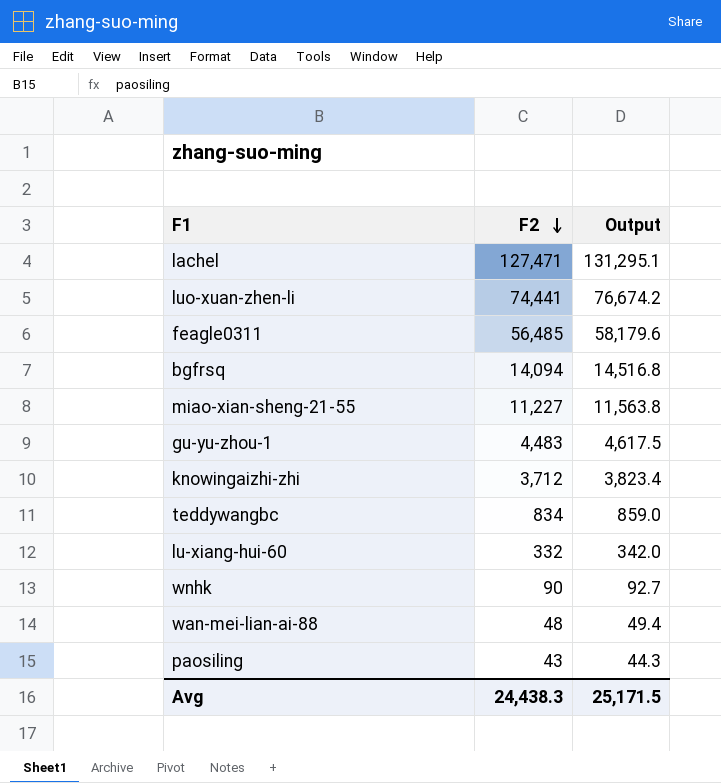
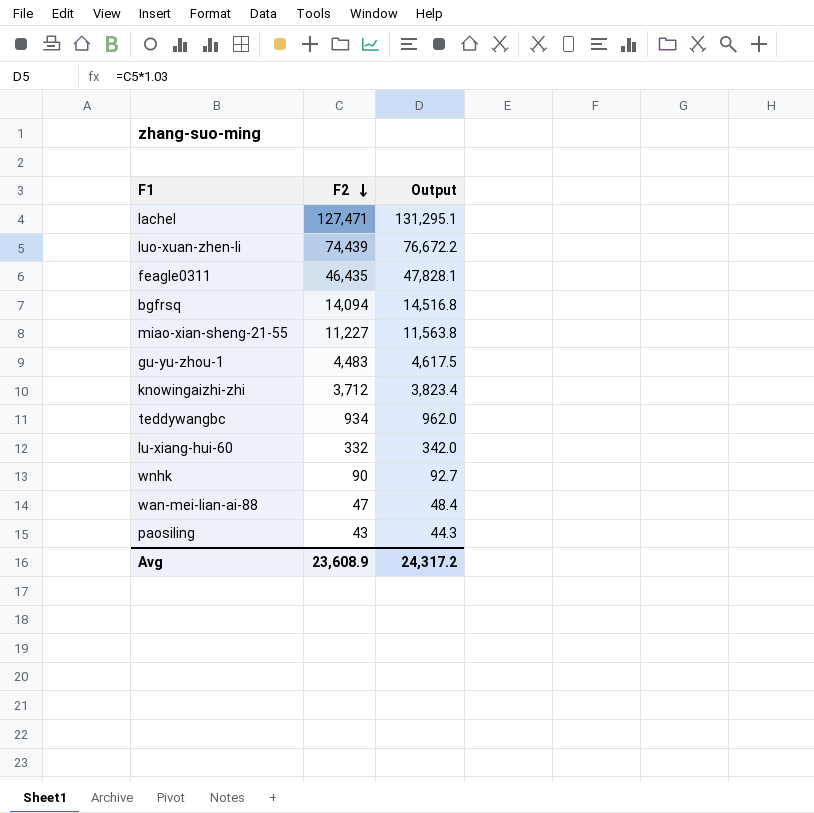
luo-xuan-zhen-li | F2: 74,441 -> 74,439
luo-xuan-zhen-li | Output: 76,674.2 -> 76,672.2
feagle0311 | F2: 56,485 -> 46,435
feagle0311 | Output: 58,179.6 -> 47,828.1
teddywangbc | F2: 834 -> 934
teddywangbc | Output: 859.0 -> 962.0
wan-mei-lian-ai-88 | F2: 48 -> 47
wan-mei-lian-ai-88 | Output: 49.4 -> 48.4
Avg | F2: 24,438.3 -> 23,608.9
Avg | Output: 25,171.5 -> 24,317.2

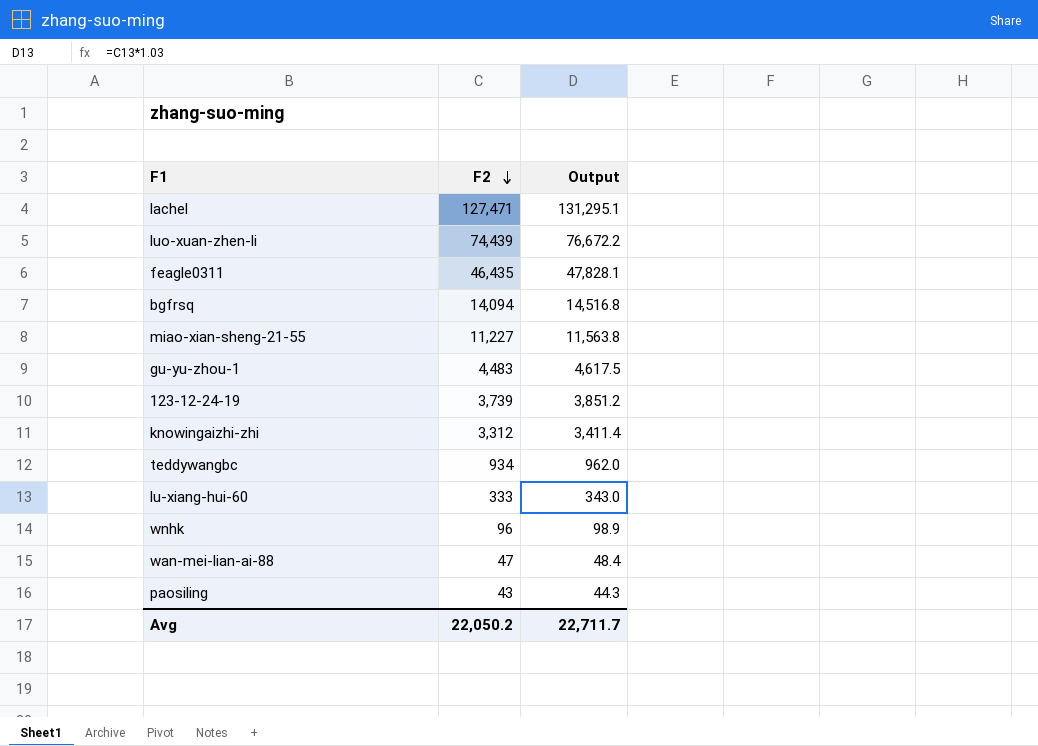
row 123-12-24-19: none -> 3,739 | 3,851.2
knowingaizhi-zhi | F2: 3,712 -> 3,312
knowingaizhi-zhi | Output: 3,823.4 -> 3,411.4
lu-xiang-hui-60 | F2: 332 -> 333
lu-xiang-hui-60 | Output: 342.0 -> 343.0
wnhk | F2: 90 -> 96
wnhk | Output: 92.7 -> 98.9
Avg | F2: 23,608.9 -> 22,050.2
Avg | Output: 24,317.2 -> 22,711.7

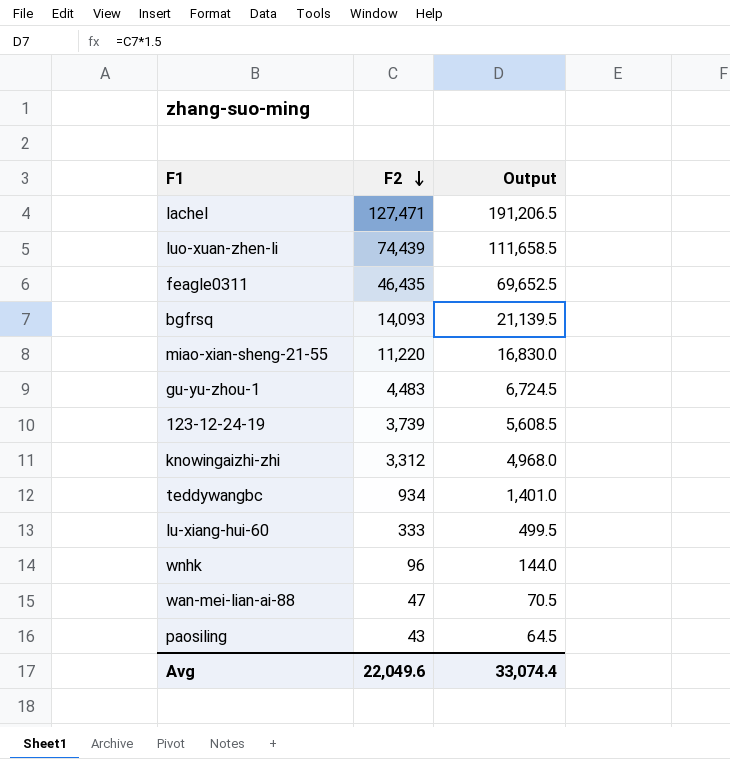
column Output | formula: [F2] * 1.03 -> [F2] * 1.5
bgfrsq | F2: 14,094 -> 14,093
miao-xian-sheng-21-55 | F2: 11,227 -> 11,220
Avg | F2: 22,050.2 -> 22,049.6
Avg | Output: 22,711.7 -> 33,074.4

